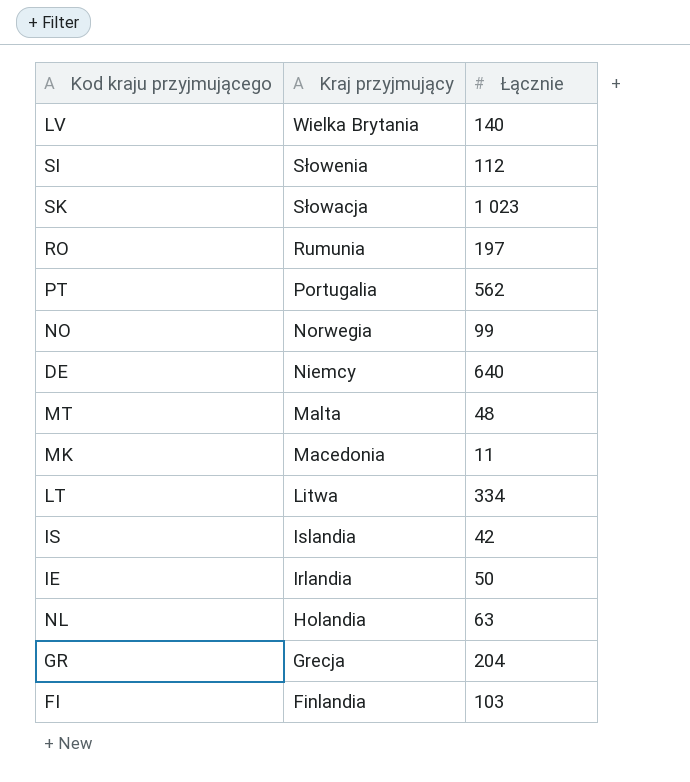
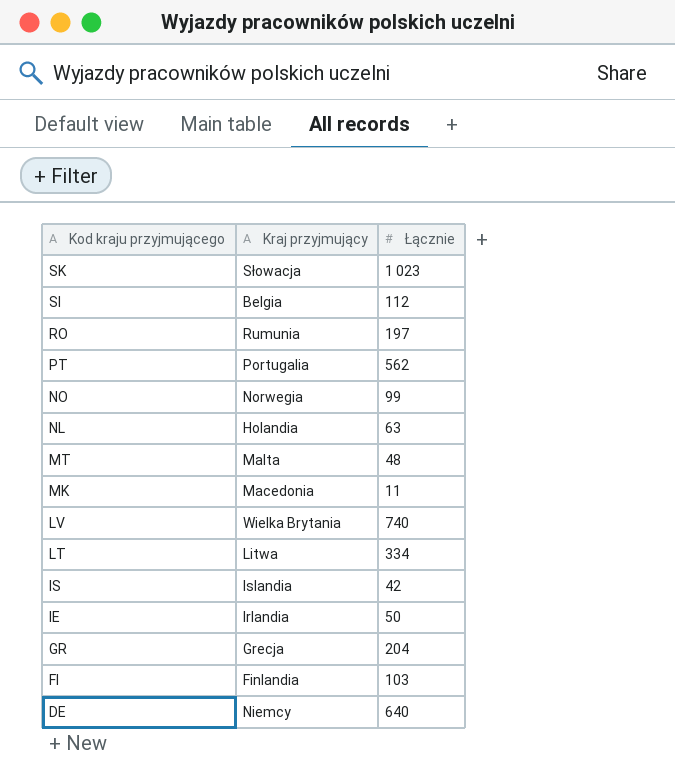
row order: Kraj przyjmujący descending -> Kod kraju przyjmującego descending
SI | Kraj przyjmujący: Słowenia -> Belgia
LV | Łącznie: 140 -> 740

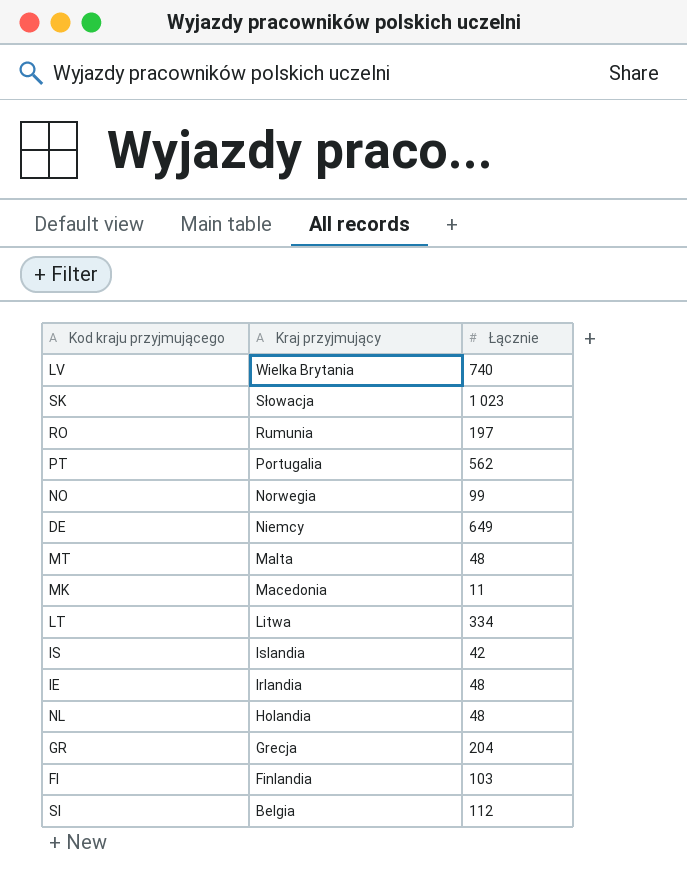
row order: Kod kraju przyjmującego descending -> Kraj przyjmujący descending
DE | Łącznie: 640 -> 649
IE | Łącznie: 50 -> 48
NL | Łącznie: 63 -> 48

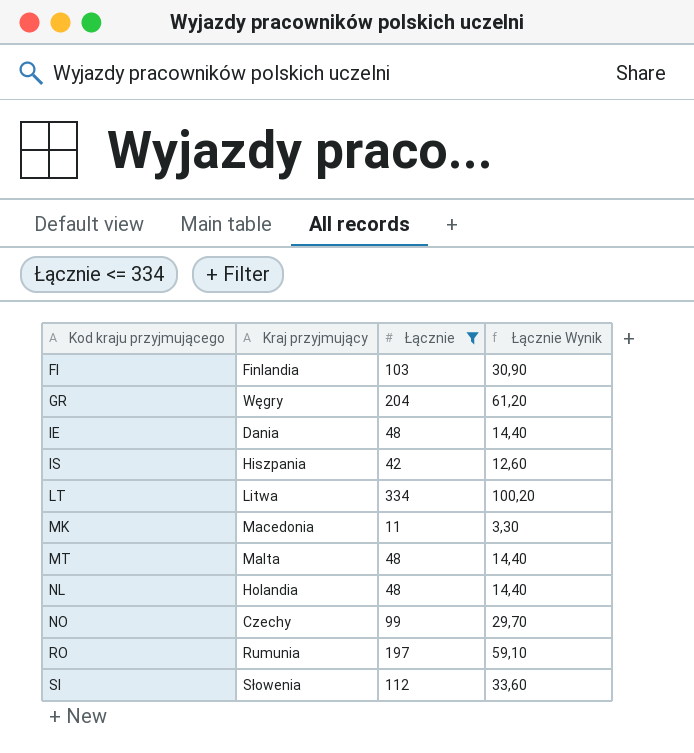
filter: none -> Łącznie <= 334
row order: Kraj przyjmujący descending -> Kod kraju przyjmującego ascending
column Łącznie Wynik | formula: none -> [Łącznie] * 0,3
GR | Kraj przyjmujący: Grecja -> Węgry
IE | Kraj przyjmujący: Irlandia -> Dania
IS | Kraj przyjmujący: Islandia -> Hiszpania
NO | Kraj przyjmujący: Norwegia -> Czechy
SI | Kraj przyjmujący: Belgia -> Słowenia

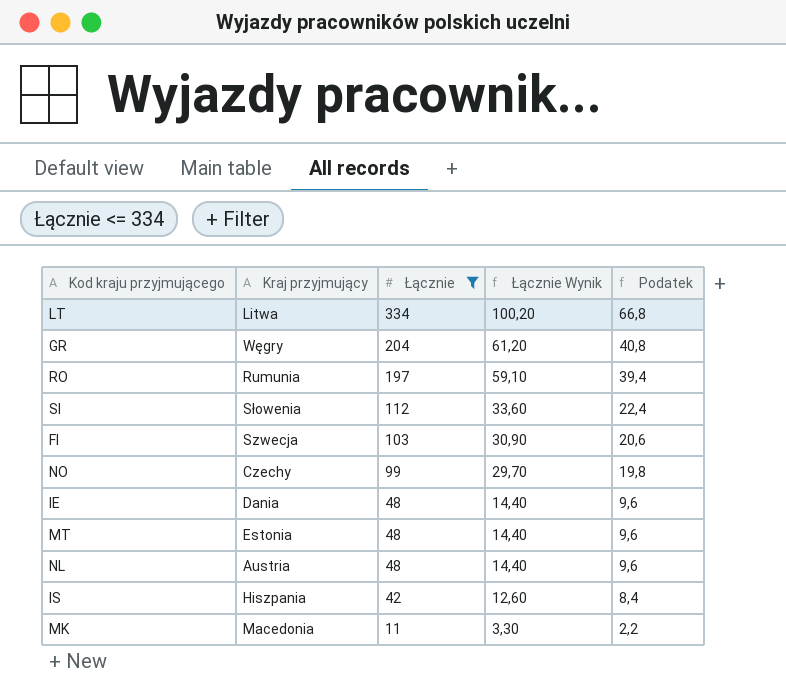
row order: Kod kraju przyjmującego ascending -> Łącznie descending
column Podatek | formula: none -> [Łącznie] * 0,2
FI | Kraj przyjmujący: Finlandia -> Szwecja
MT | Kraj przyjmujący: Malta -> Estonia
NL | Kraj przyjmujący: Holandia -> Austria

